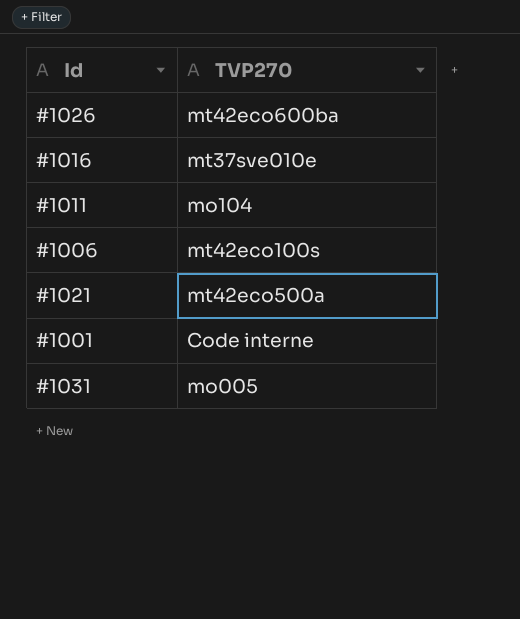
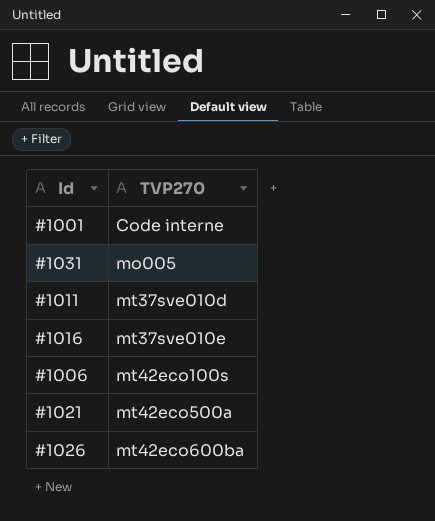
row order: none -> TVP270 ascending
#1011 | TVP270: mo104 -> mt37sve010d

